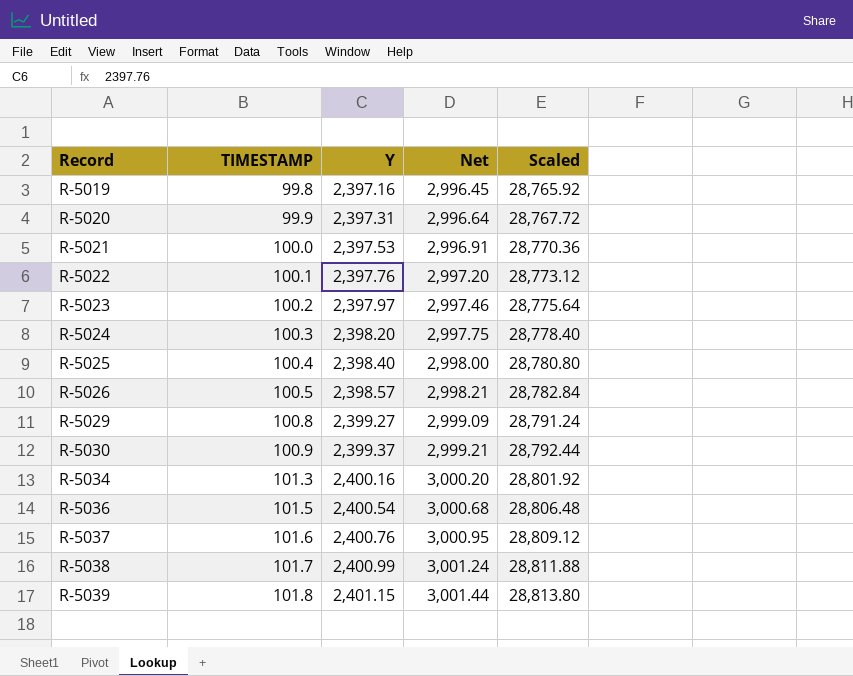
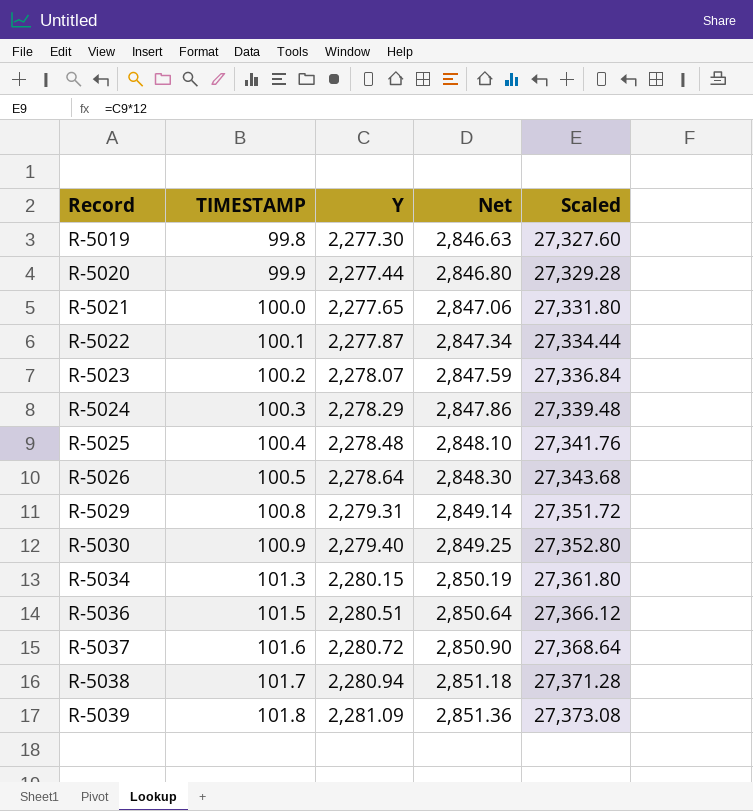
R-5019 | Y: 2,397.16 -> 2,277.30
R-5019 | Net: 2,996.45 -> 2,846.63
R-5019 | Scaled: 28,765.92 -> 27,327.60
R-5020 | Y: 2,397.31 -> 2,277.44
R-5020 | Net: 2,996.64 -> 2,846.80
R-5020 | Scaled: 28,767.72 -> 27,329.28
R-5021 | Y: 2,397.53 -> 2,277.65
R-5021 | Net: 2,996.91 -> 2,847.06
R-5021 | Scaled: 28,770.36 -> 27,331.80
R-5022 | Y: 2,397.76 -> 2,277.87
R-5022 | Net: 2,997.20 -> 2,847.34
R-5022 | Scaled: 28,773.12 -> 27,334.44
R-5023 | Y: 2,397.97 -> 2,278.07
R-5023 | Net: 2,997.46 -> 2,847.59
R-5023 | Scaled: 28,775.64 -> 27,336.84
R-5024 | Y: 2,398.20 -> 2,278.29
R-5024 | Net: 2,997.75 -> 2,847.86
R-5024 | Scaled: 28,778.40 -> 27,339.48
R-5025 | Y: 2,398.40 -> 2,278.48
R-5025 | Net: 2,998.00 -> 2,848.10
R-5025 | Scaled: 28,780.80 -> 27,341.76
R-5026 | Y: 2,398.57 -> 2,278.64
R-5026 | Net: 2,998.21 -> 2,848.30
R-5026 | Scaled: 28,782.84 -> 27,343.68
R-5029 | Y: 2,399.27 -> 2,279.31
R-5029 | Net: 2,999.09 -> 2,849.14
R-5029 | Scaled: 28,791.24 -> 27,351.72
R-5030 | Y: 2,399.37 -> 2,279.40
R-5030 | Net: 2,999.21 -> 2,849.25
R-5030 | Scaled: 28,792.44 -> 27,352.80
R-5034 | Y: 2,400.16 -> 2,280.15
R-5034 | Net: 3,000.20 -> 2,850.19
R-5034 | Scaled: 28,801.92 -> 27,361.80
R-5036 | Y: 2,400.54 -> 2,280.51
R-5036 | Net: 3,000.68 -> 2,850.64
R-5036 | Scaled: 28,806.48 -> 27,366.12
R-5037 | Y: 2,400.76 -> 2,280.72
R-5037 | Net: 3,000.95 -> 2,850.90
R-5037 | Scaled: 28,809.12 -> 27,368.64
R-5038 | Y: 2,400.99 -> 2,280.94
R-5038 | Net: 3,001.24 -> 2,851.18
R-5038 | Scaled: 28,811.88 -> 27,371.28
R-5039 | Y: 2,401.15 -> 2,281.09
R-5039 | Net: 3,001.44 -> 2,851.36
R-5039 | Scaled: 28,813.80 -> 27,373.08

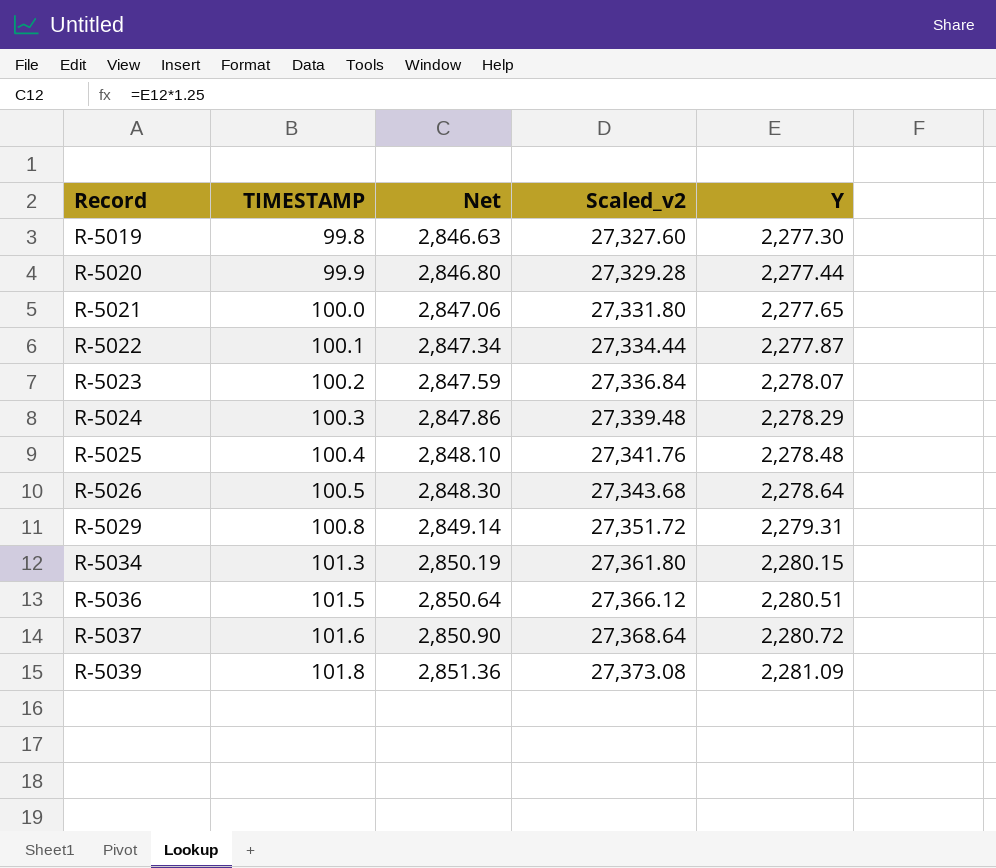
column name: Scaled -> Scaled_v2
column Y | position: 3 -> 5
row R-5030: 100.9 | 2,279.40 | 2,849.25 | 27,352.80 -> none
row R-5038: 101.7 | 2,280.94 | 2,851.18 | 27,371.28 -> none

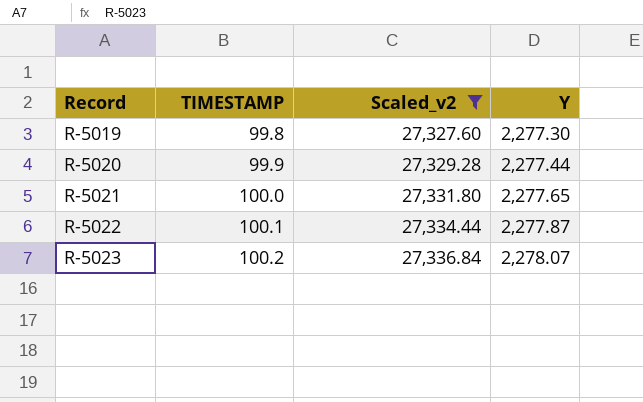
filter: none -> Scaled_v2 <= 27,336.84
column Net | formula: [Y] * 1.25 -> none

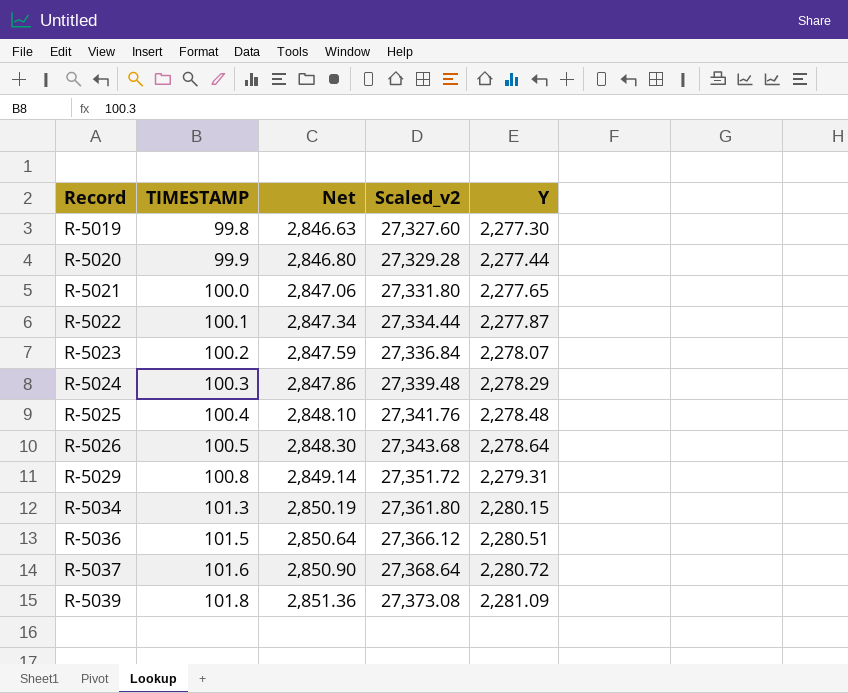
filter: Scaled_v2 <= 27,336.84 -> none
column Net | formula: none -> [Y] * 1.25

